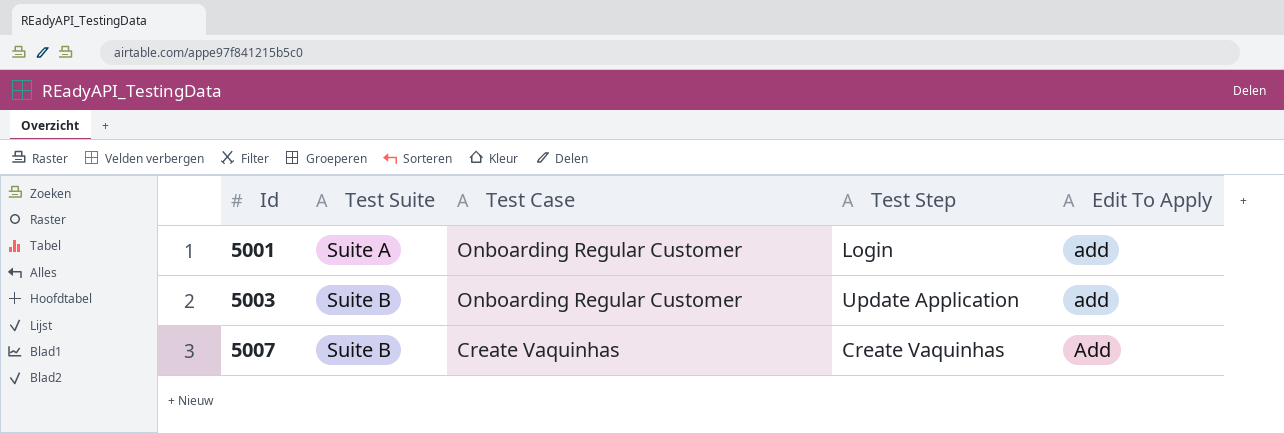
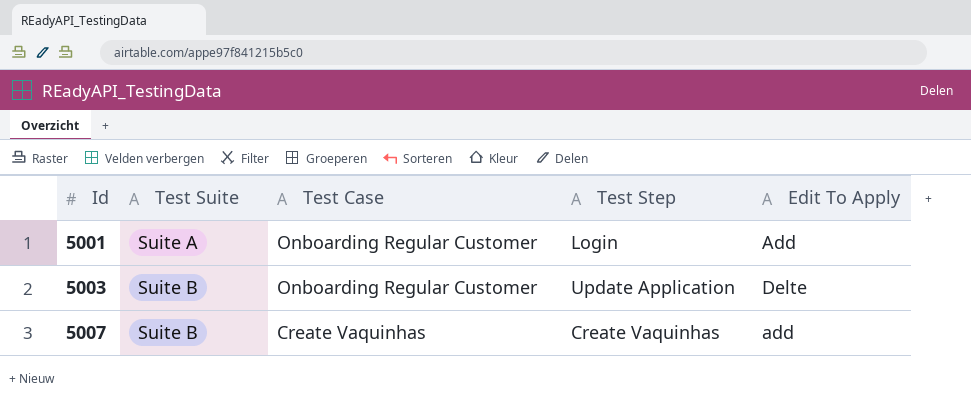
5001 | Edit To Apply: add -> Add
5003 | Edit To Apply: add -> Delte
5007 | Edit To Apply: Add -> add

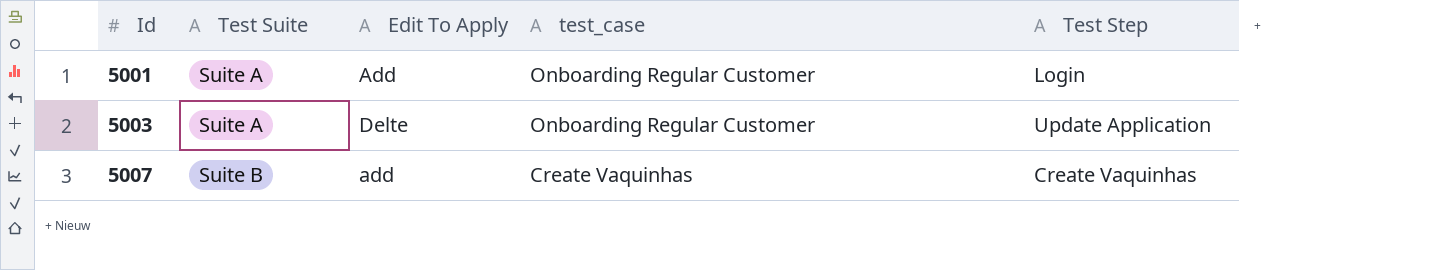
column Edit To Apply | position: 5 -> 3
column name: Test Case -> test_case
5003 | Test Suite: Suite B -> Suite A

